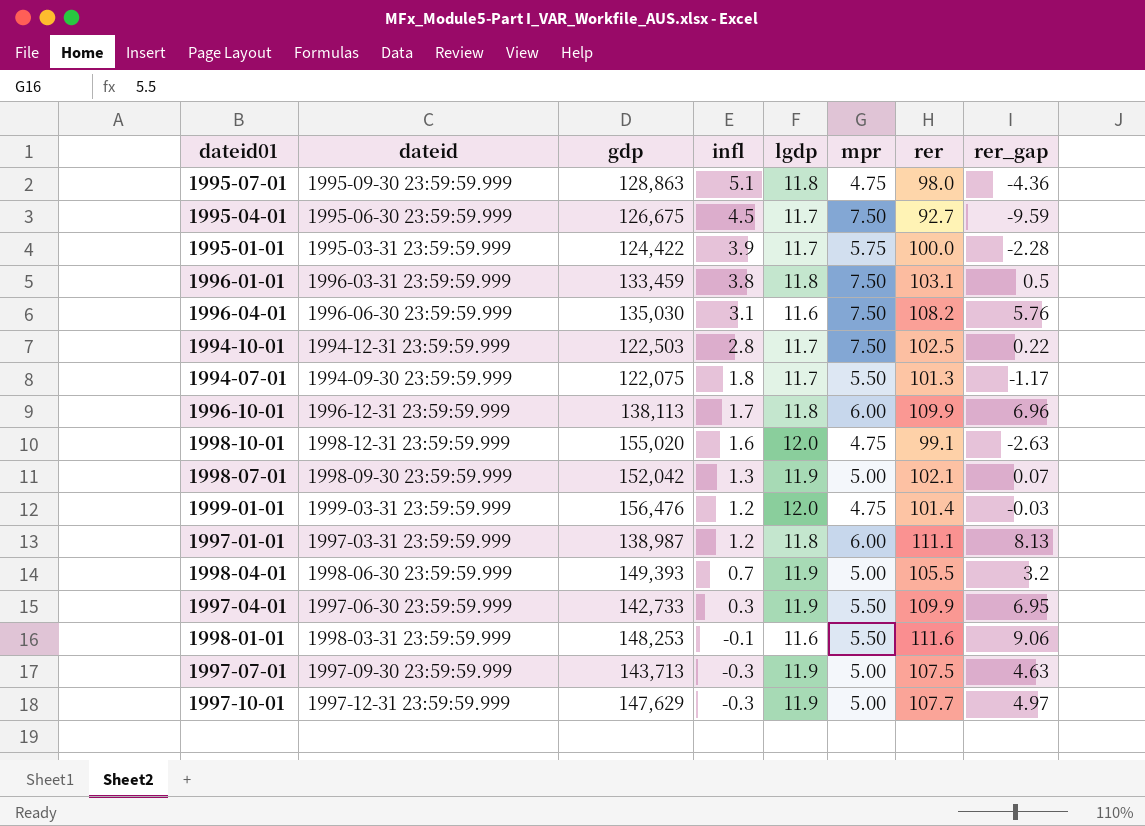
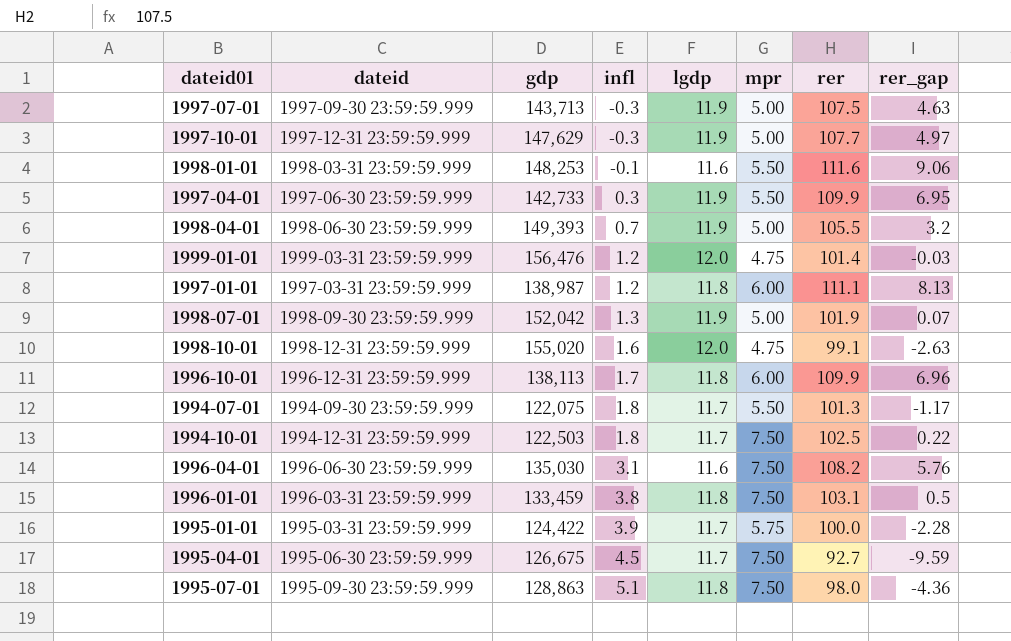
row order: infl descending -> infl ascending
1998-07-01 | rer: 102.1 -> 101.9
1994-10-01 | infl: 2.8 -> 1.8
1995-07-01 | mpr: 4.75 -> 7.50

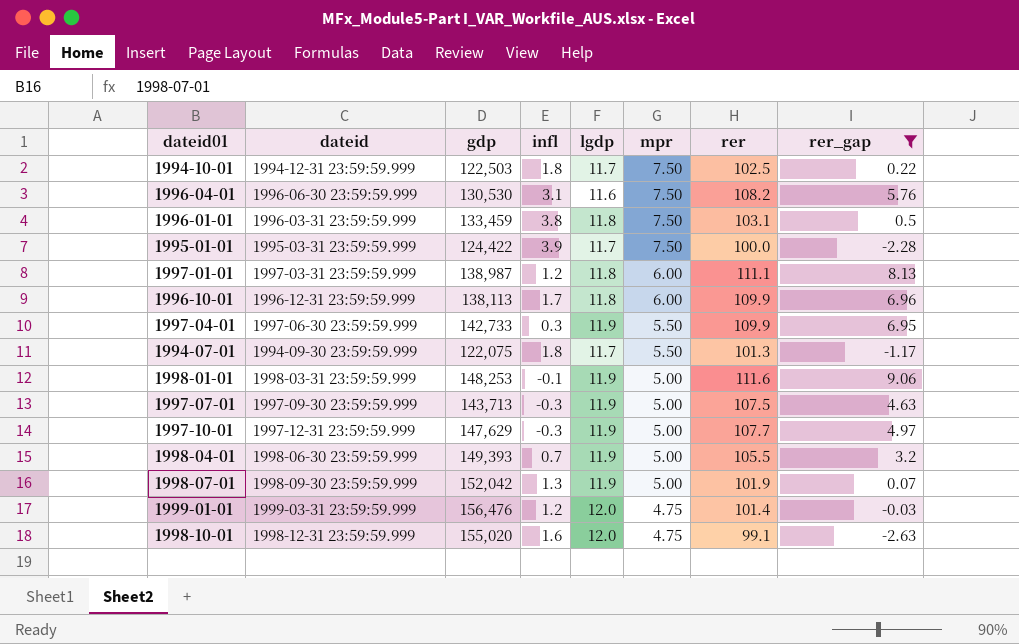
filter: none -> rer_gap >= -2.63
row order: infl ascending -> mpr descending
1996-04-01 | gdp: 135,030 -> 130,530
1995-01-01 | mpr: 5.75 -> 7.50
1998-01-01 | lgdp: 11.6 -> 11.9
1998-01-01 | mpr: 5.50 -> 5.00

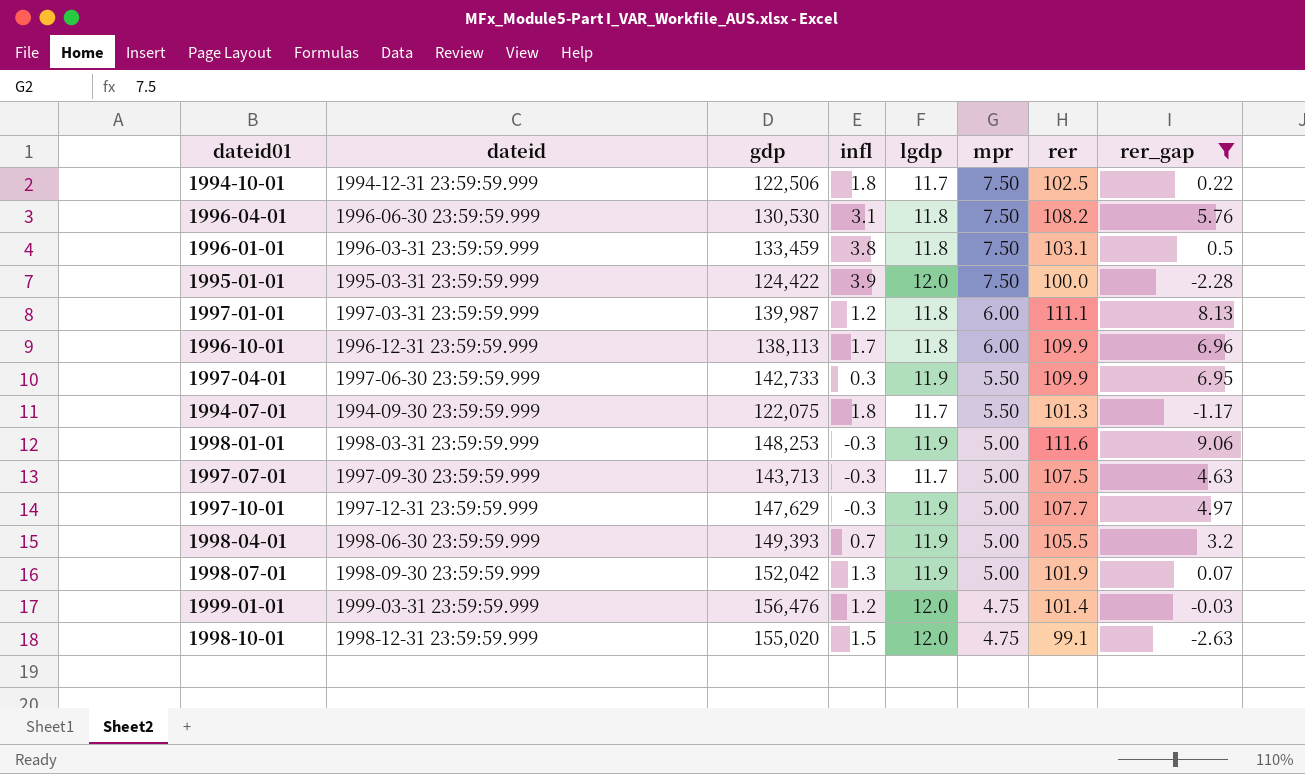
1994-10-01 | gdp: 122,503 -> 122,506
1996-04-01 | lgdp: 11.6 -> 11.8
1995-01-01 | lgdp: 11.7 -> 12.0
1997-01-01 | gdp: 138,987 -> 139,987
1998-01-01 | infl: -0.1 -> -0.3
1997-07-01 | lgdp: 11.9 -> 11.7
1998-10-01 | infl: 1.6 -> 1.5

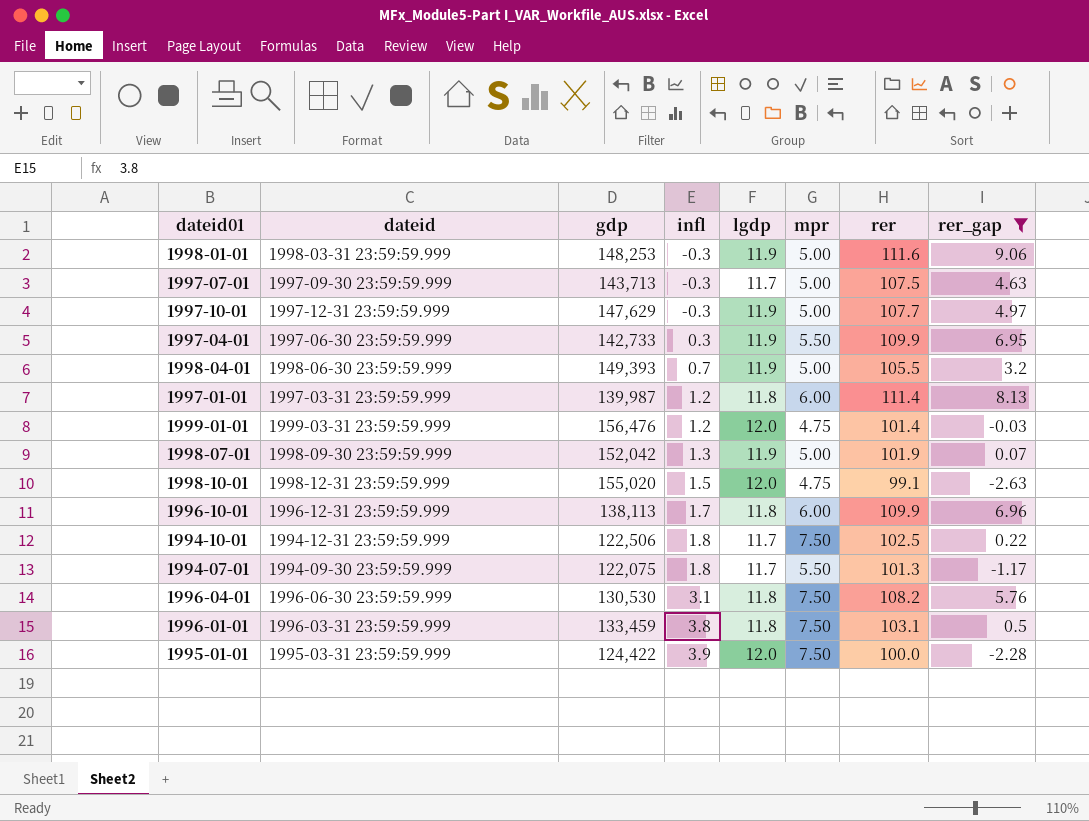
row order: mpr descending -> infl ascending
1997-01-01 | rer: 111.1 -> 111.4

